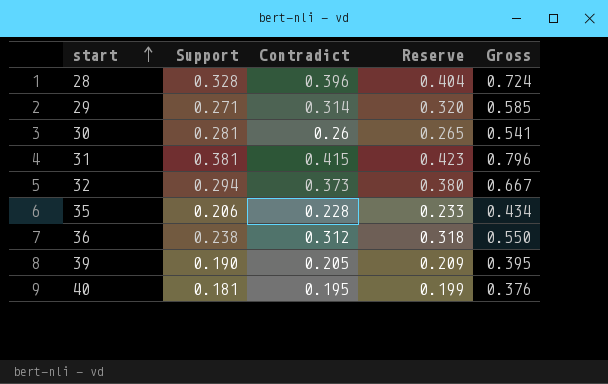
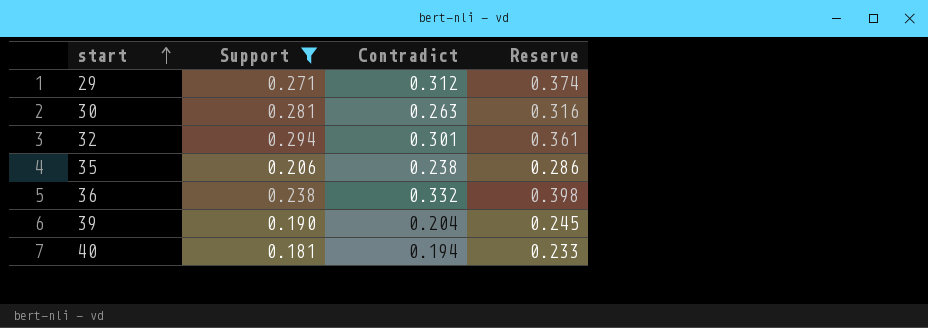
filter: none -> Support <= 0.294
column Gross | formula: [Support] + [Contradict] -> none
column Reserve | formula: [Contradict] * 1.02 -> [Contradict] * 1.2
29 | Contradict: 0.314 -> 0.312
30 | Contradict: 0.26 -> 0.263
32 | Contradict: 0.373 -> 0.301
35 | Contradict: 0.228 -> 0.238
36 | Contradict: 0.312 -> 0.332
39 | Contradict: 0.205 -> 0.204
40 | Contradict: 0.195 -> 0.194

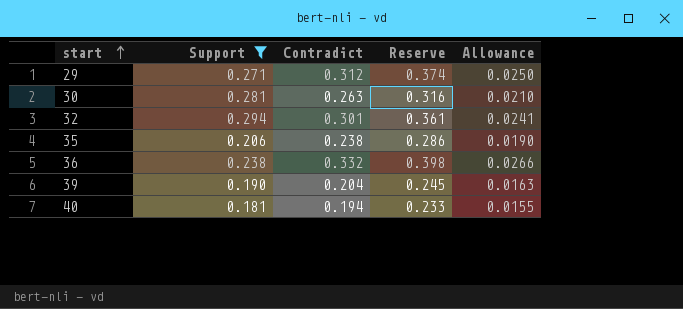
column Allowance | formula: none -> [Contradict] * 0.08

